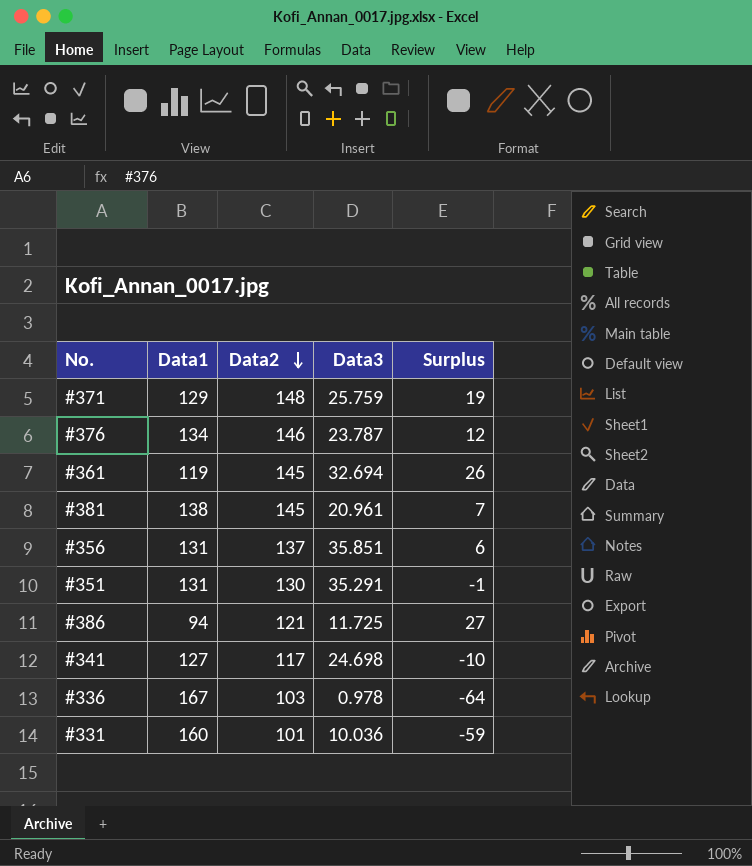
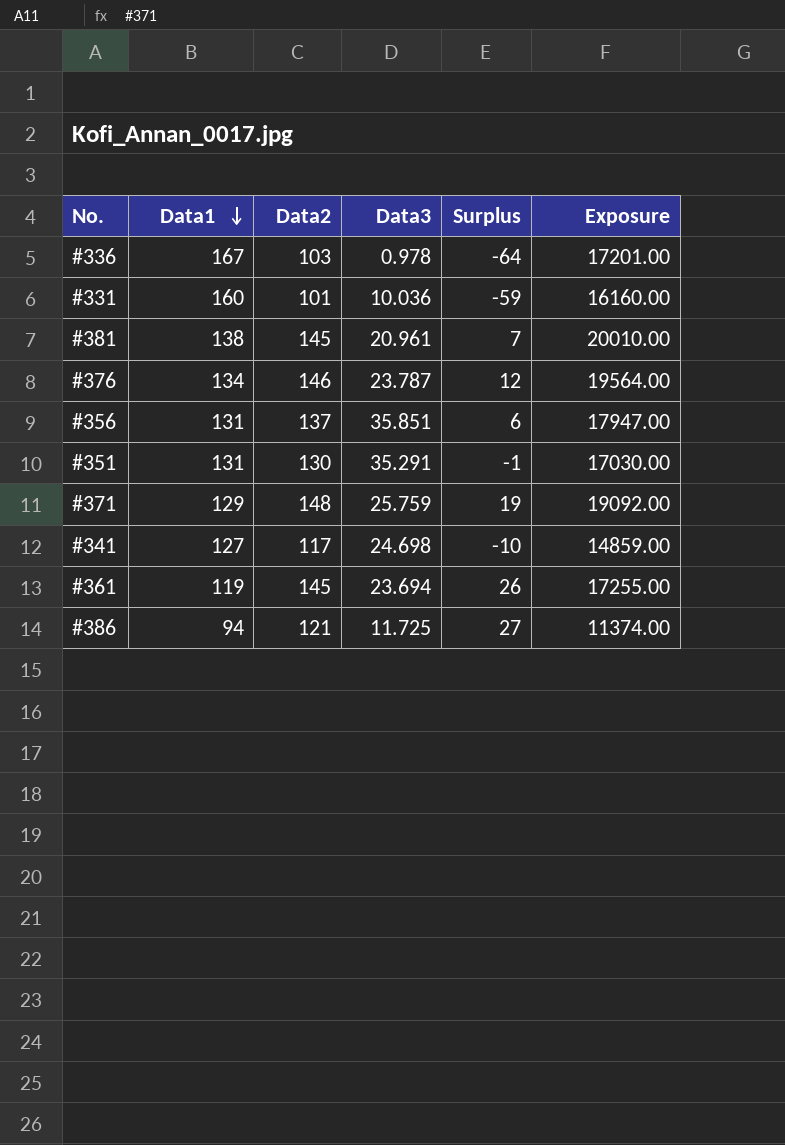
row order: Data2 descending -> Data1 descending
column Exposure | formula: none -> [Data1] * [Data2]
#361 | Data3: 32.694 -> 23.694

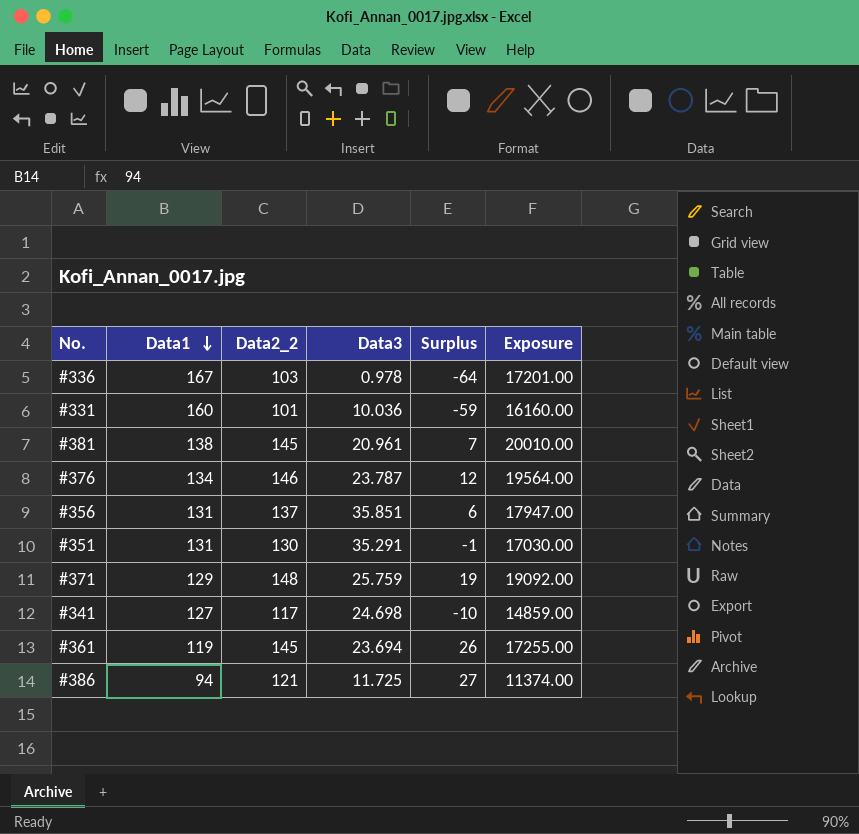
column name: Data2 -> Data2_2

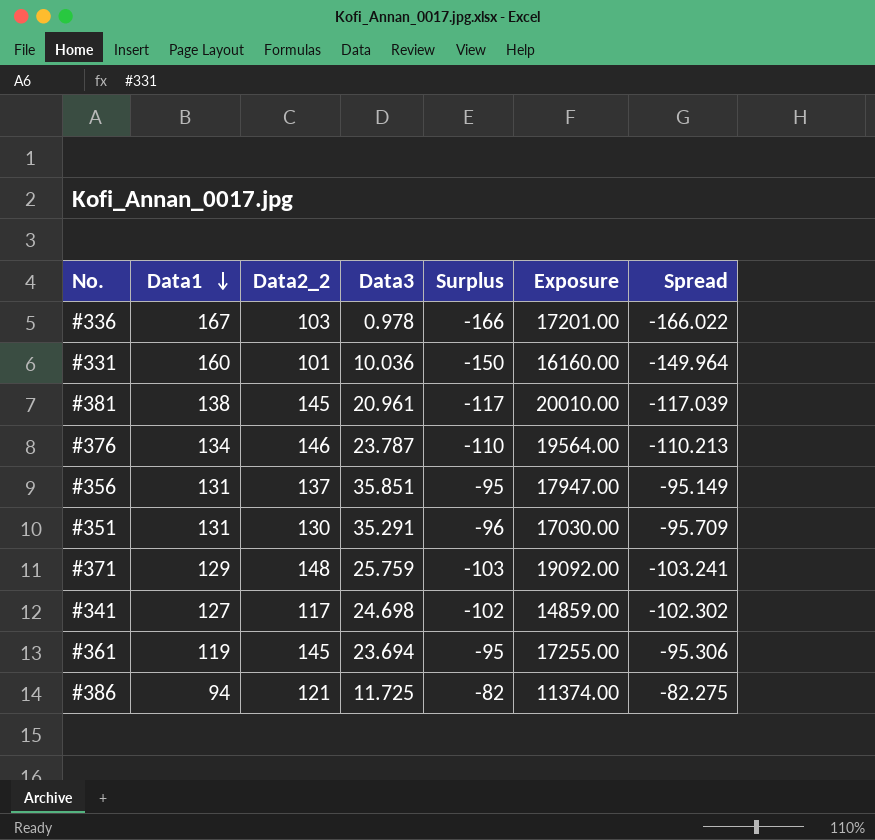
column Surplus | formula: [Data2_2] - [Data1] -> [Data3] - [Data1]
column Spread | formula: none -> [Data3] - [Data1]

